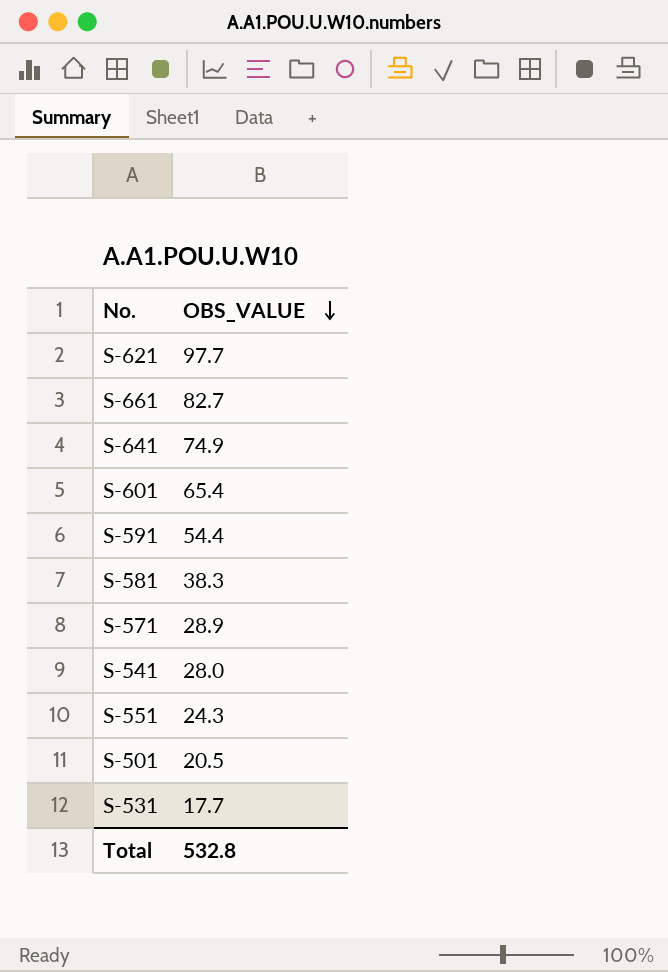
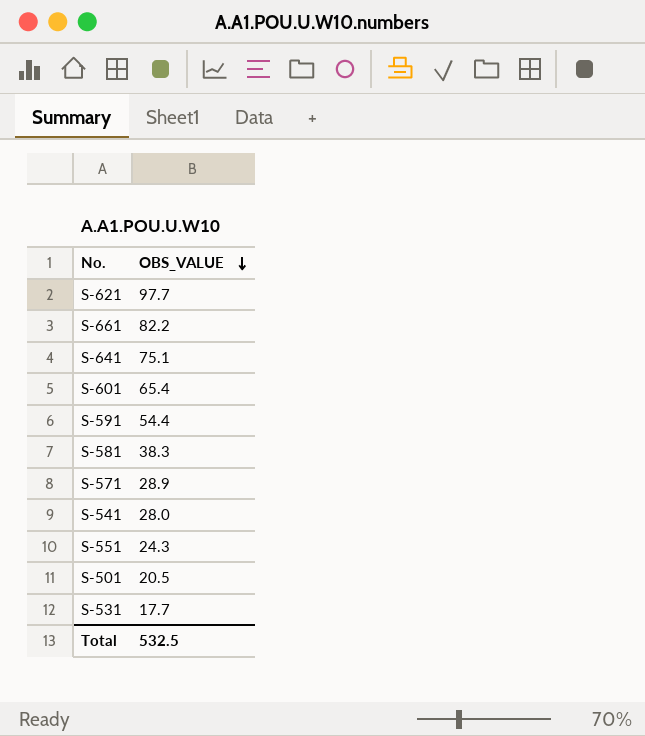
S-661 | OBS_VALUE: 82.7 -> 82.2
S-641 | OBS_VALUE: 74.9 -> 75.1
Total | OBS_VALUE: 532.8 -> 532.5

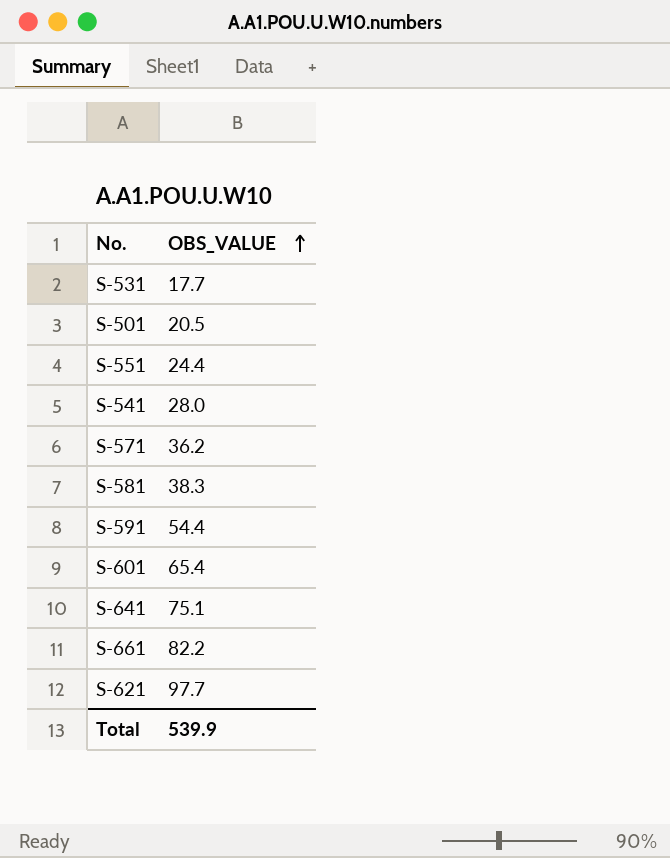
row order: OBS_VALUE descending -> OBS_VALUE ascending
S-551 | OBS_VALUE: 24.3 -> 24.4
S-571 | OBS_VALUE: 28.9 -> 36.2
Total | OBS_VALUE: 532.5 -> 539.9

